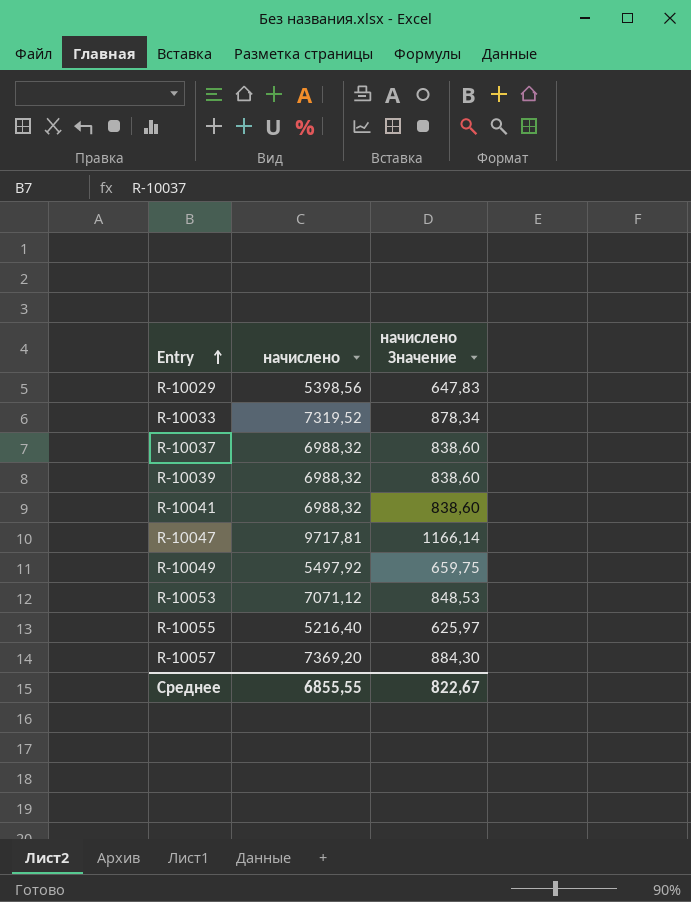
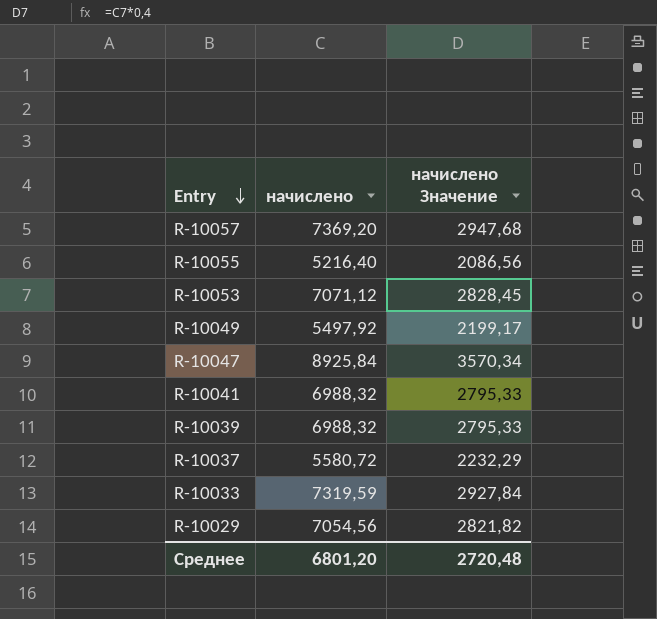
row order: Entry ascending -> Entry descending
column начислено Значение | formula: [начислено] * 0,12 -> [начислено] * 0,4
R-10047 | начислено: 9717,81 -> 8925,84
R-10037 | начислено: 6988,32 -> 5580,72
R-10033 | начислено: 7319,52 -> 7319,59
R-10029 | начислено: 5398,56 -> 7054,56
Среднее | начислено: 6855,55 -> 6801,20
Среднее | начислено Значение: 822,67 -> 2720,48

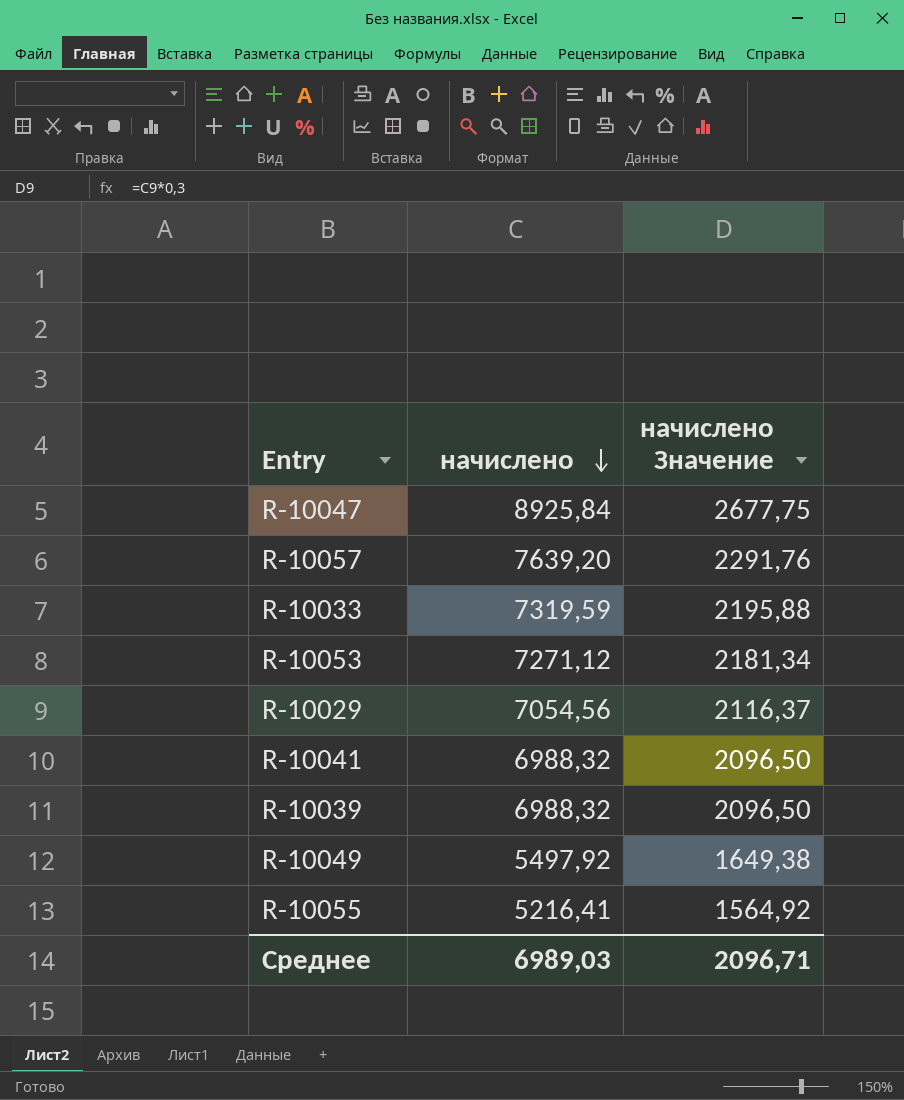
row order: Entry descending -> начислено descending
column начислено Значение | formula: [начислено] * 0,4 -> [начислено] * 0,3
row R-10037: 5580,72 | 2232,29 -> none
R-10057 | начислено: 7369,20 -> 7639,20
R-10053 | начислено: 7071,12 -> 7271,12
R-10055 | начислено: 5216,40 -> 5216,41
Среднее | начислено: 6801,20 -> 6989,03
Среднее | начислено Значение: 2720,48 -> 2096,71

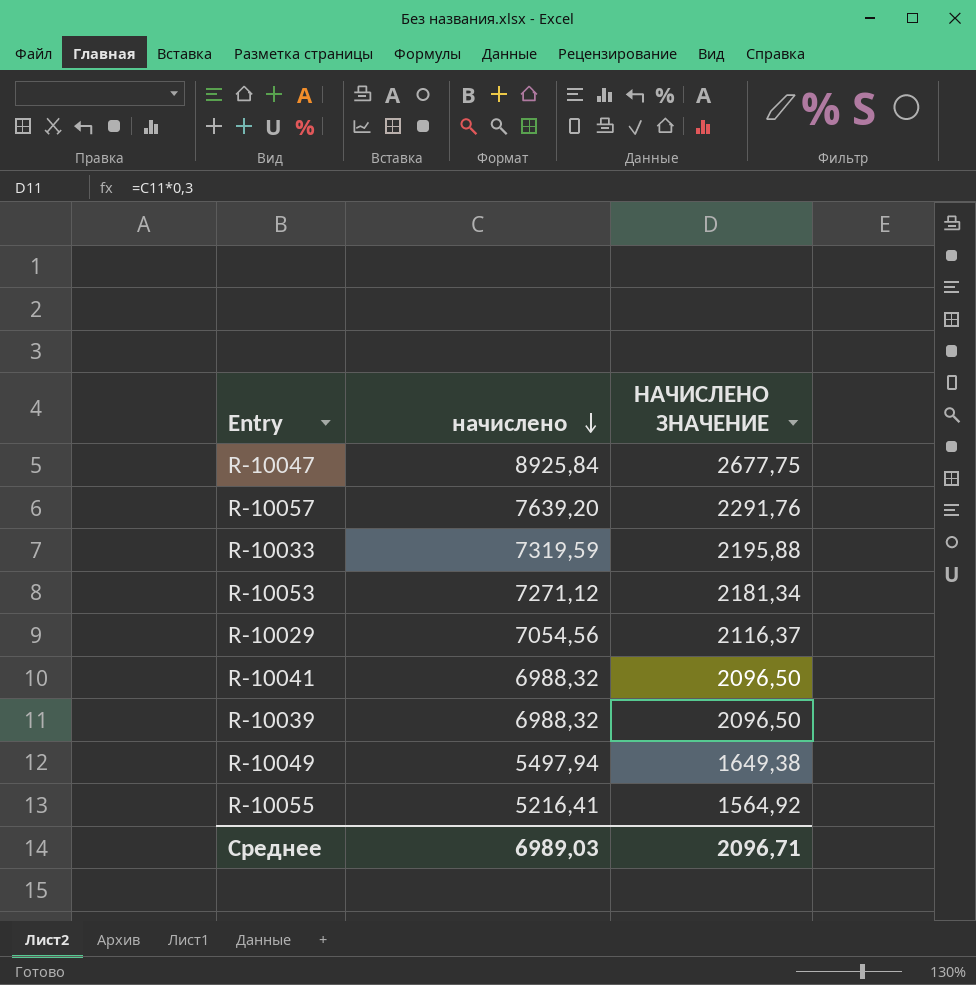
column name: начислено Значение -> НАЧИСЛЕНО ЗНАЧЕНИЕ
R-10049 | начислено: 5497,92 -> 5497,94

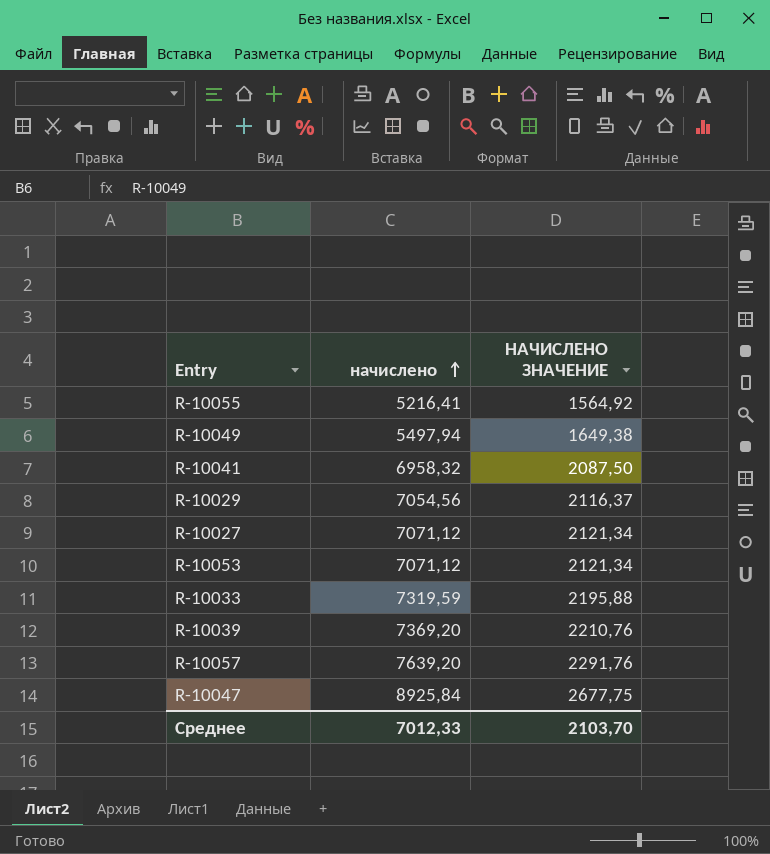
row order: начислено descending -> начислено ascending
R-10041 | начислено: 6988,32 -> 6958,32
R-10041 | НАЧИСЛЕНО ЗНАЧЕНИЕ: 2096,50 -> 2087,50
row R-10027: none -> 7071,12 | 2121,34
R-10053 | начислено: 7271,12 -> 7071,12
R-10053 | НАЧИСЛЕНО ЗНАЧЕНИЕ: 2181,34 -> 2121,34
R-10039 | начислено: 6988,32 -> 7369,20
R-10039 | НАЧИСЛЕНО ЗНАЧЕНИЕ: 2096,50 -> 2210,76
Среднее | начислено: 6989,03 -> 7012,33
Среднее | НАЧИСЛЕНО ЗНАЧЕНИЕ: 2096,71 -> 2103,70

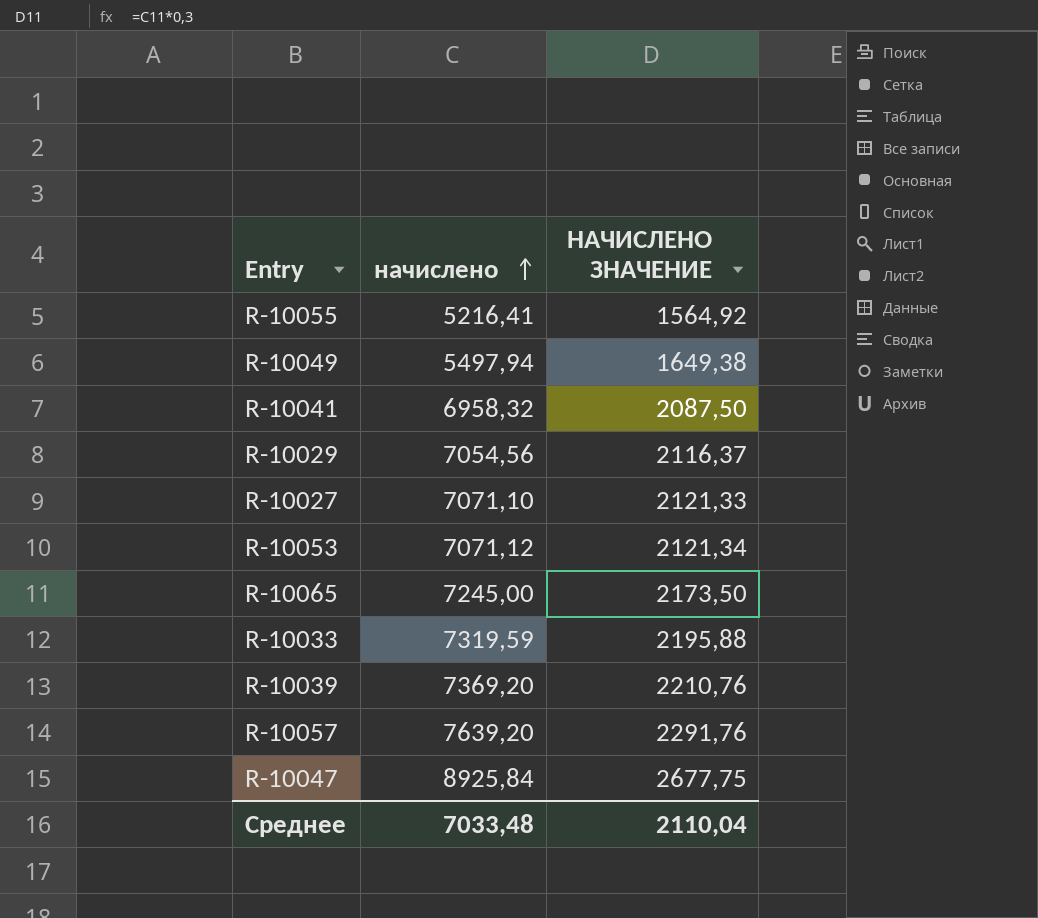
R-10027 | начислено: 7071,12 -> 7071,10
R-10027 | НАЧИСЛЕНО ЗНАЧЕНИЕ: 2121,34 -> 2121,33
row R-10065: none -> 7245,00 | 2173,50
Среднее | начислено: 7012,33 -> 7033,48
Среднее | НАЧИСЛЕНО ЗНАЧЕНИЕ: 2103,70 -> 2110,04

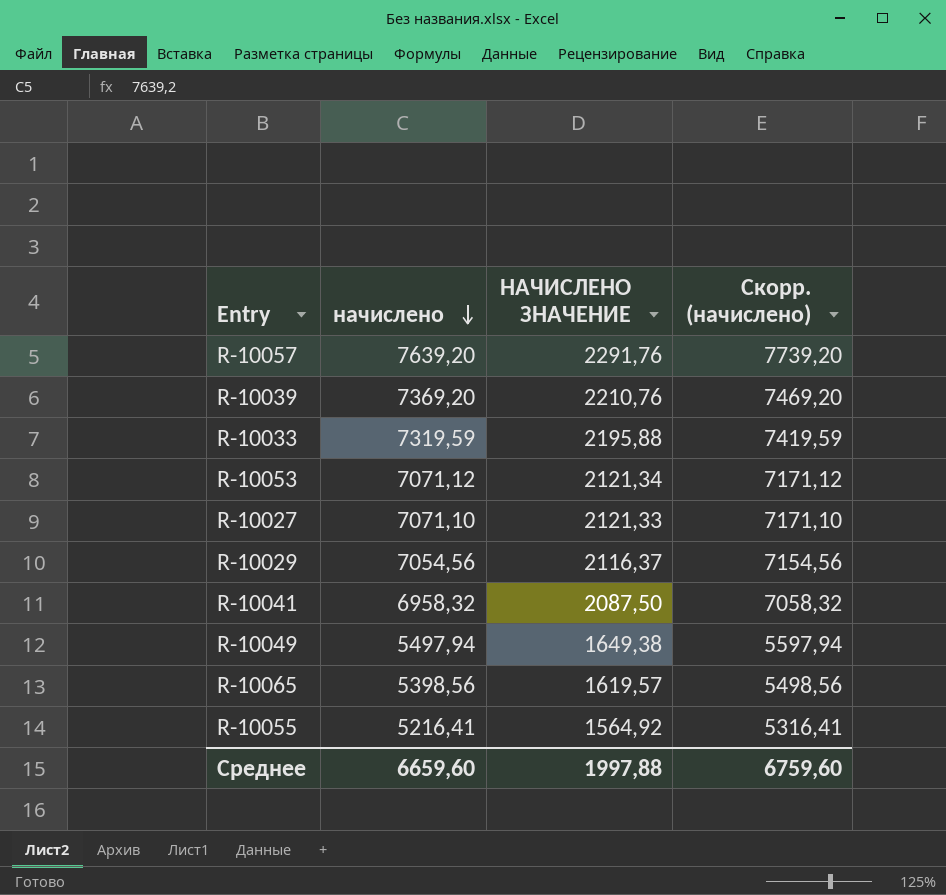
row order: начислено ascending -> начислено descending
column Скорр. (начислено) | formula: none -> [начислено] + 100
row R-10047: 8925,84 | 2677,75 -> none
R-10065 | начислено: 7245,00 -> 5398,56
R-10065 | НАЧИСЛЕНО ЗНАЧЕНИЕ: 2173,50 -> 1619,57
Среднее | начислено: 7033,48 -> 6659,60
Среднее | НАЧИСЛЕНО ЗНАЧЕНИЕ: 2110,04 -> 1997,88

